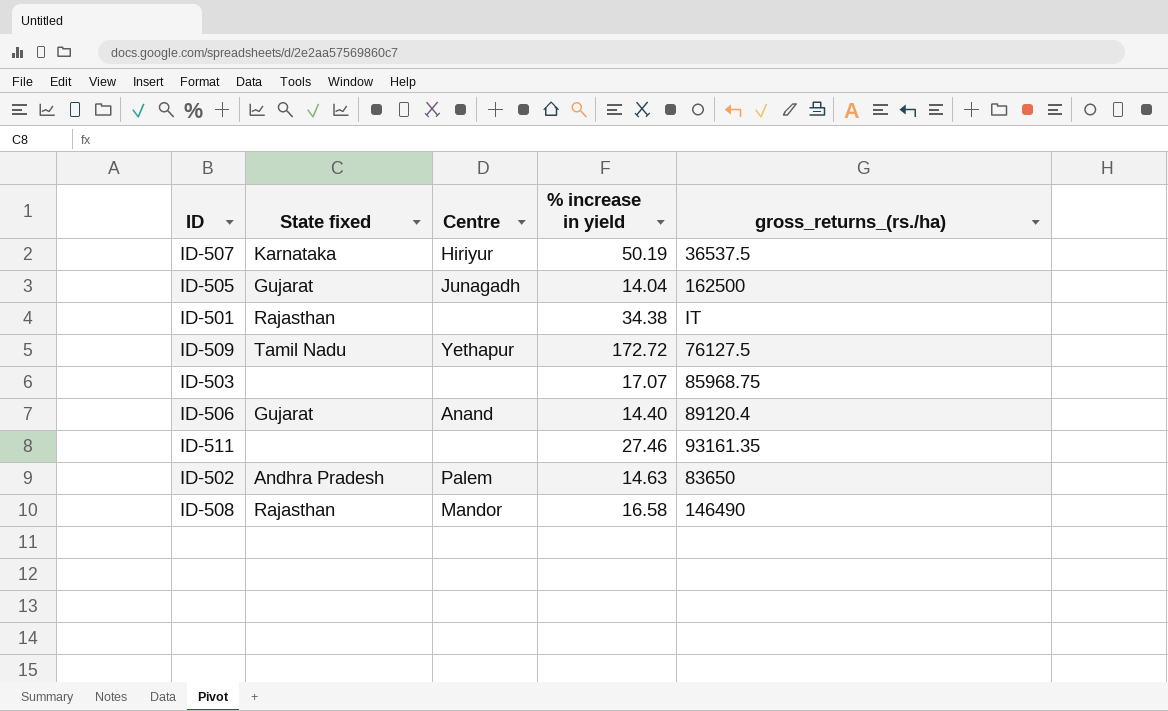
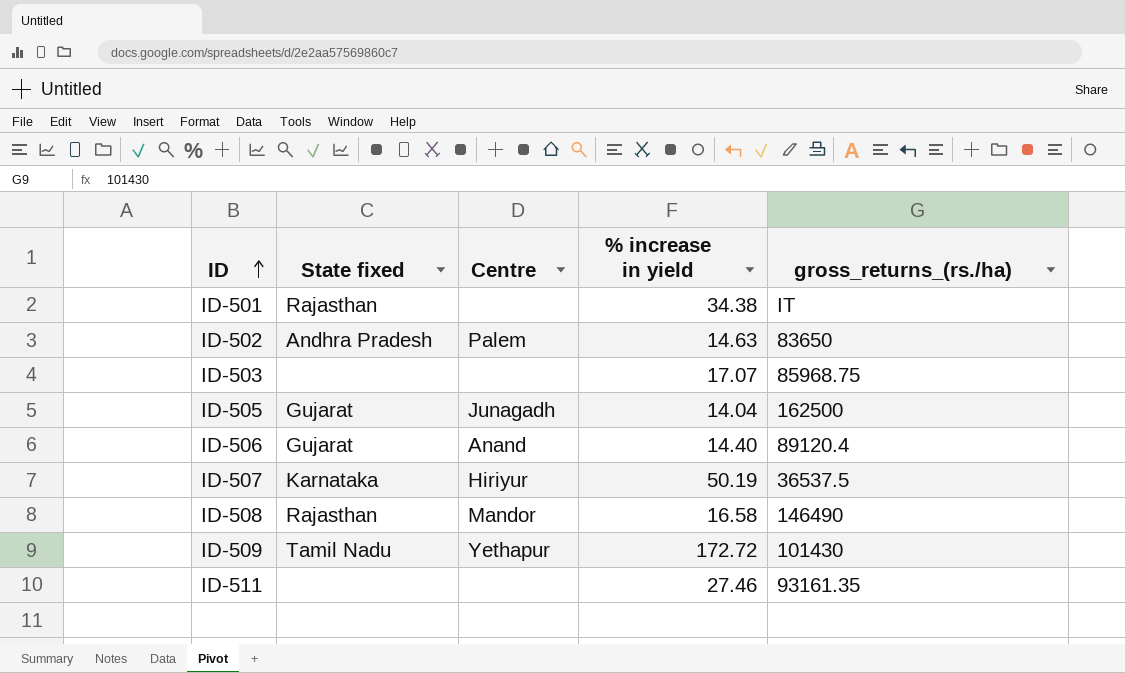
row order: none -> ID ascending
ID-509 | gross_returns_(rs./ha): 76127.5 -> 101430

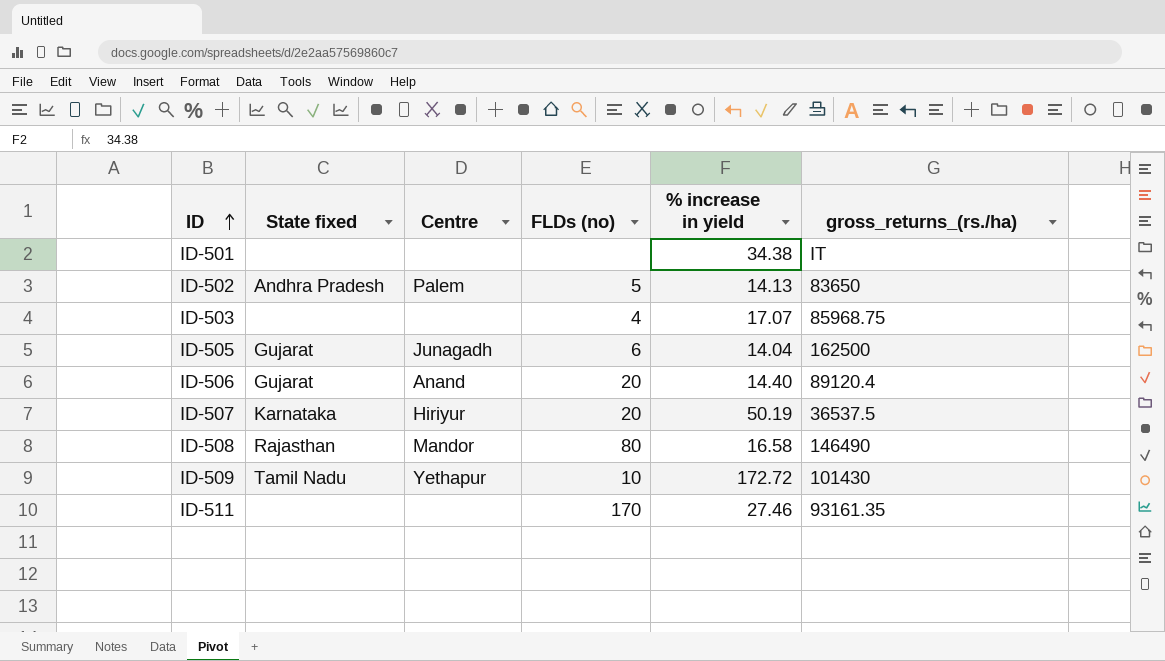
column FLDs (no) | position: none -> 4
ID-501 | State fixed: Rajasthan -> none
ID-502 | % increase in yield: 14.63 -> 14.13

